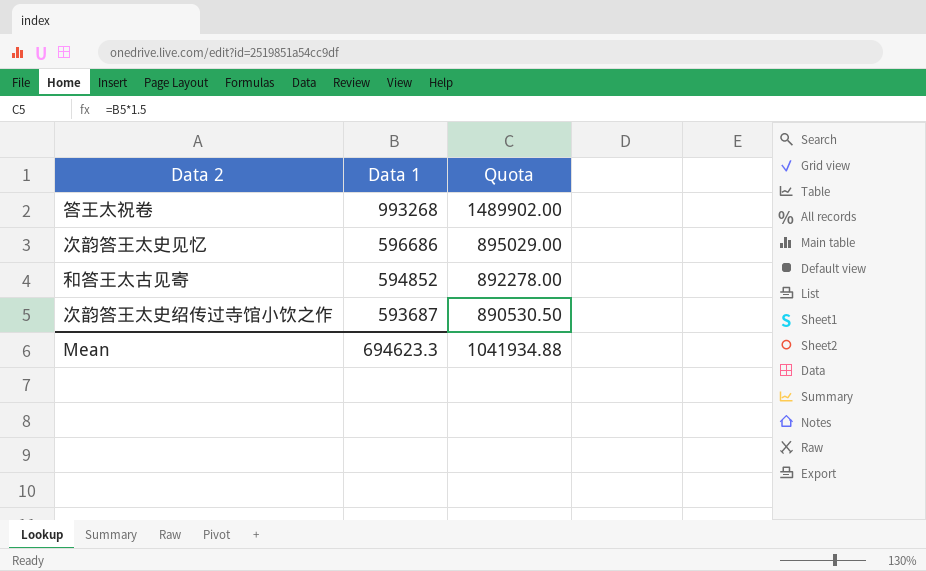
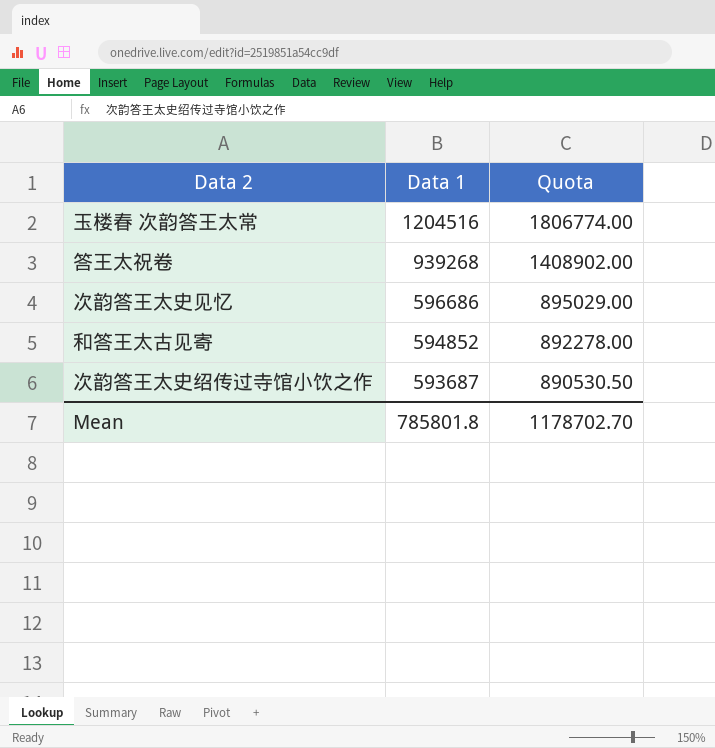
row 玉楼春 次韵答王太常: none -> 1204516 | 1806774.00
答王太祝卷 | Data 1: 993268 -> 939268
答王太祝卷 | Quota: 1489902.00 -> 1408902.00
Mean | Data 1: 694623.3 -> 785801.8
Mean | Quota: 1041934.88 -> 1178702.70

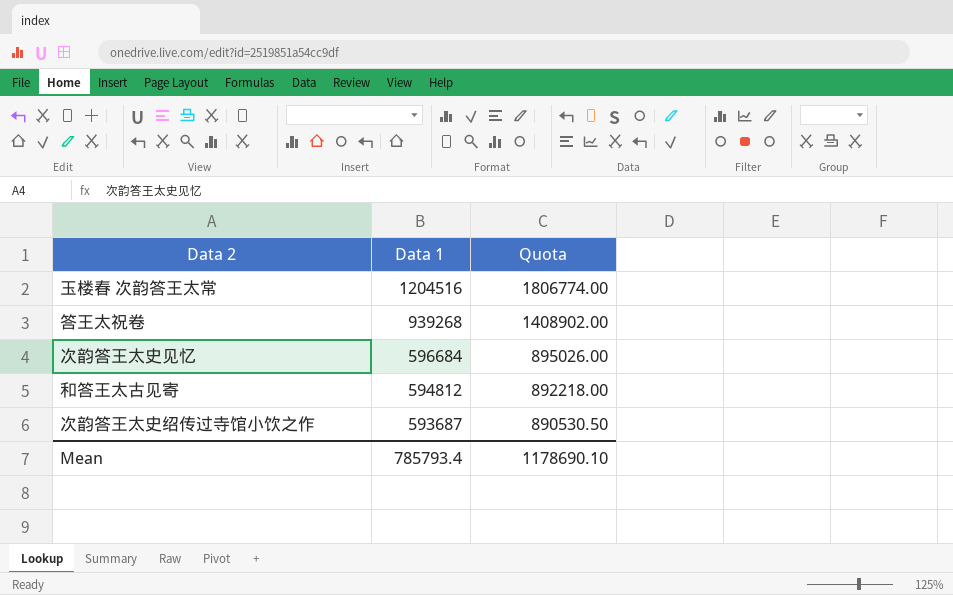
次韵答王太史见忆 | Data 1: 596686 -> 596684
次韵答王太史见忆 | Quota: 895029.00 -> 895026.00
和答王太古见寄 | Data 1: 594852 -> 594812
和答王太古见寄 | Quota: 892278.00 -> 892218.00
Mean | Data 1: 785801.8 -> 785793.4
Mean | Quota: 1178702.70 -> 1178690.10

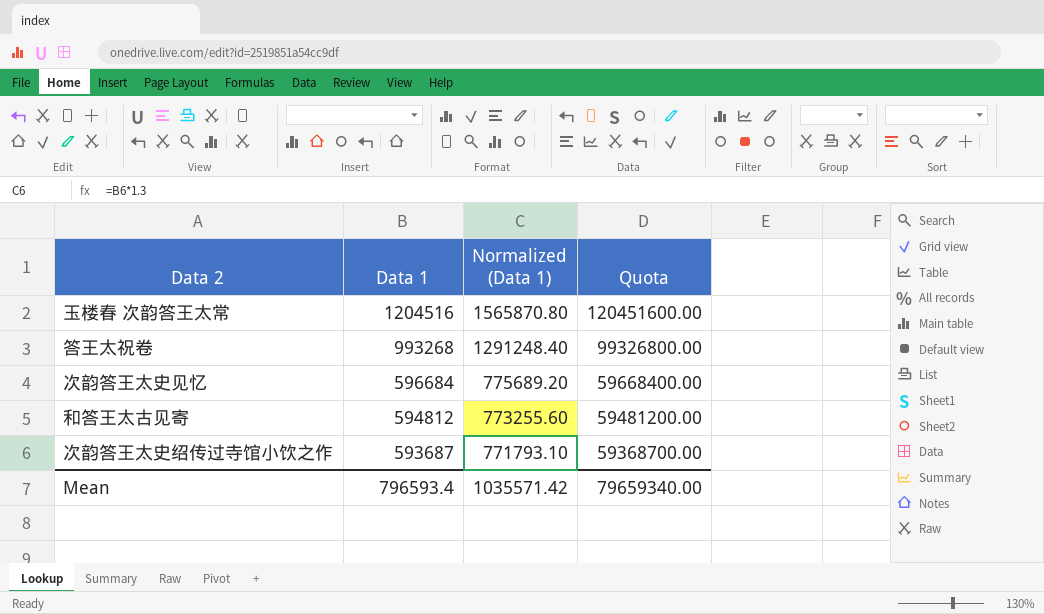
column Normalized (Data 1) | formula: none -> [Data 1] * 1.3
column Quota | formula: [Data 1] * 1.5 -> [Data 1] * 100
答王太祝卷 | Data 1: 939268 -> 993268
Mean | Data 1: 785793.4 -> 796593.4
Mean | Quota: 1178690.10 -> 79659340.00

